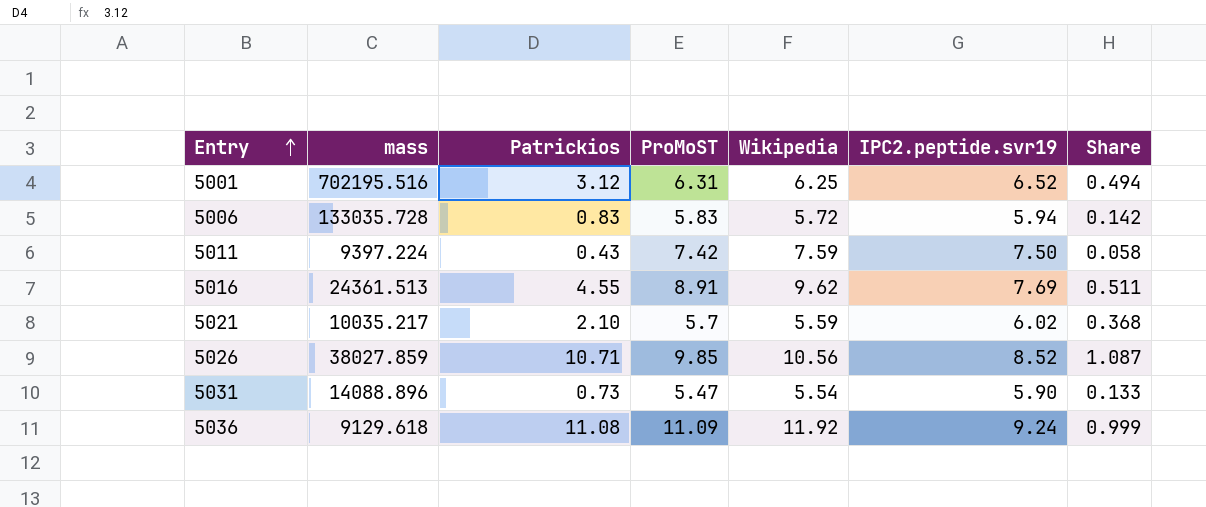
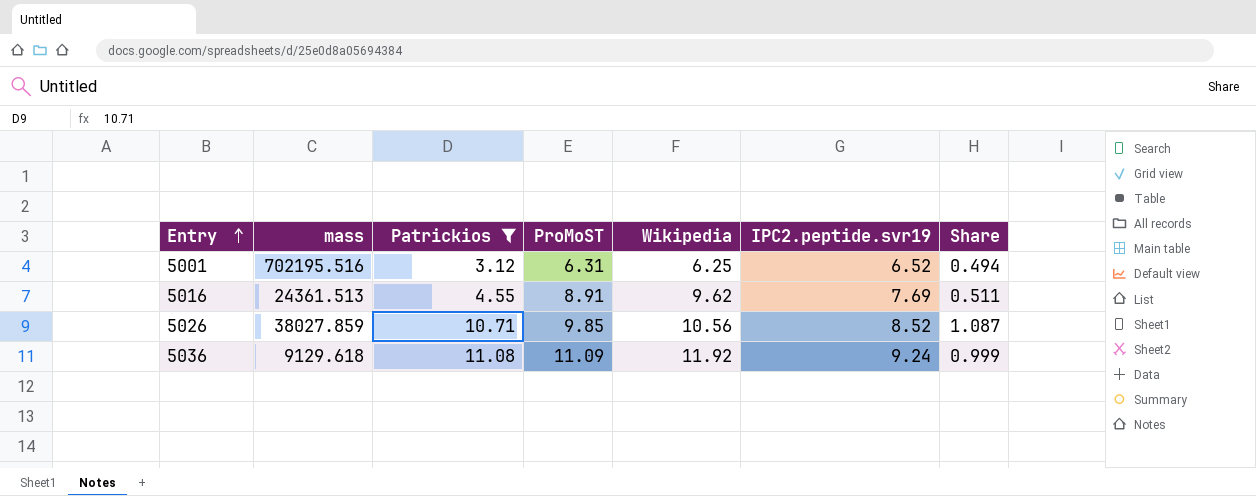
filter: none -> Patrickios >= 3.12

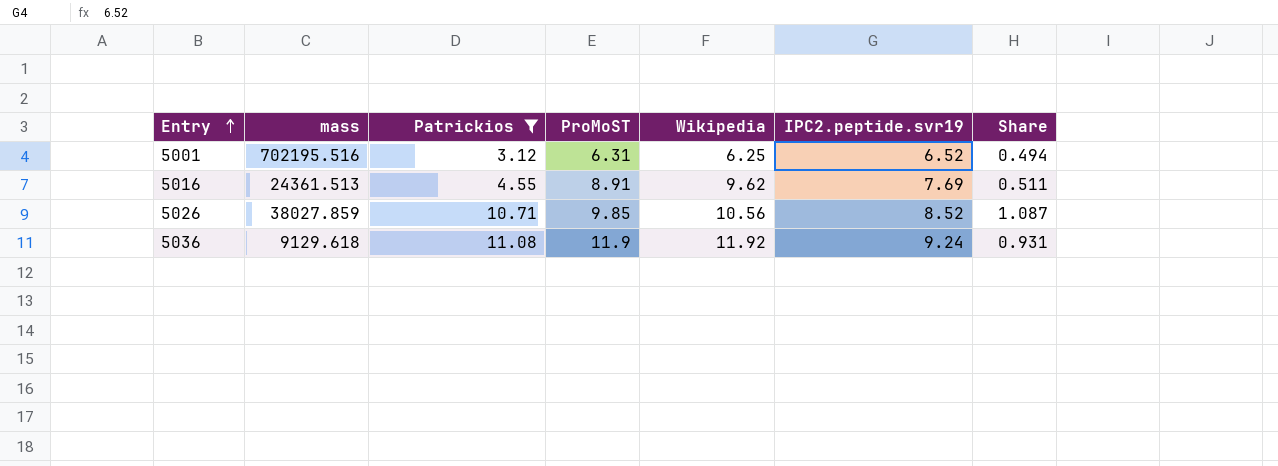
5036 | ProMoST: 11.09 -> 11.9
5036 | Share: 0.999 -> 0.931

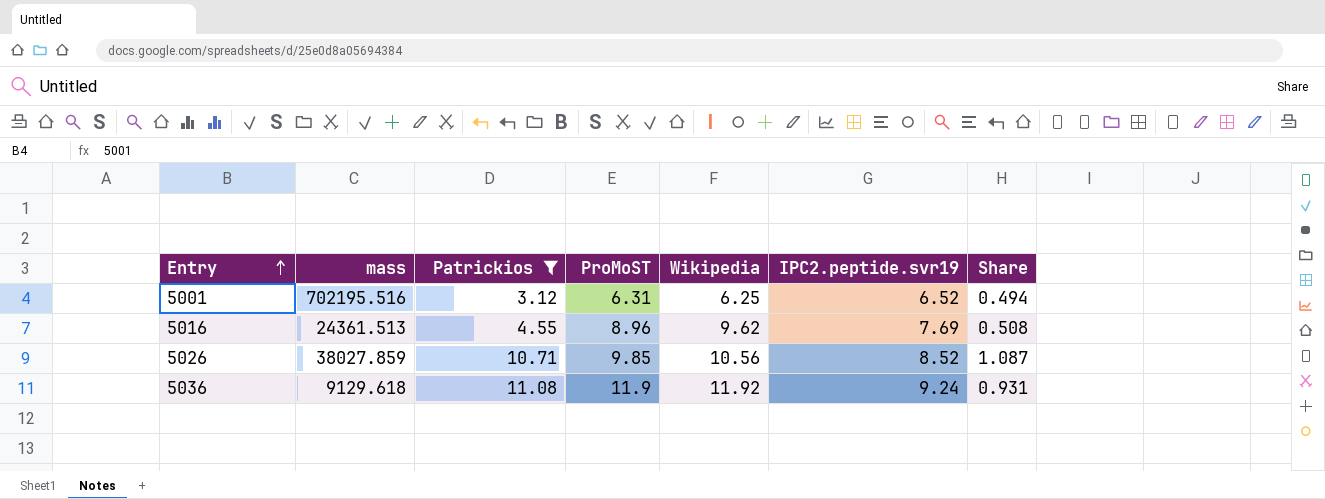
5016 | ProMoST: 8.91 -> 8.96
5016 | Share: 0.511 -> 0.508

